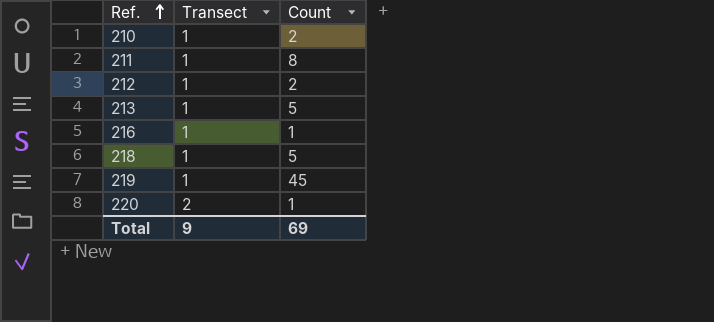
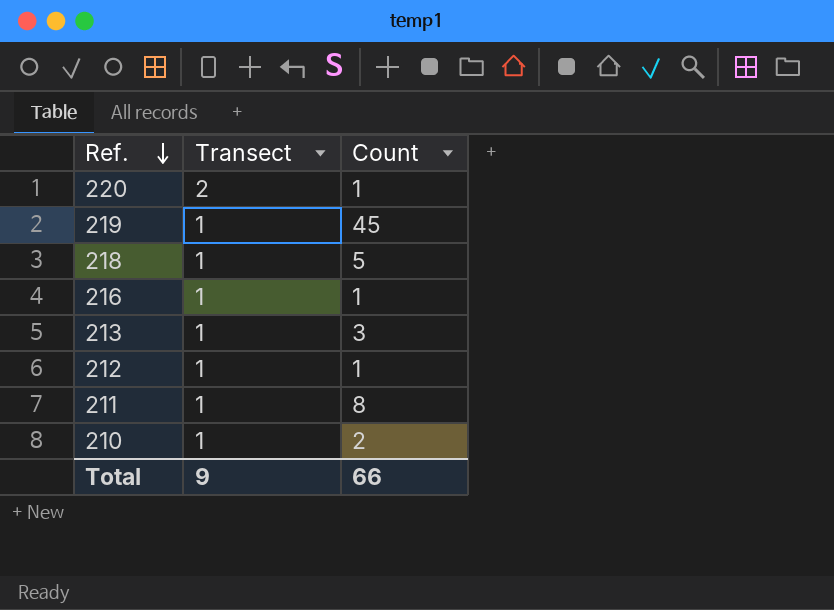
row order: Ref. ascending -> Ref. descending
213 | Count: 5 -> 3
212 | Count: 2 -> 1
Total | Count: 69 -> 66

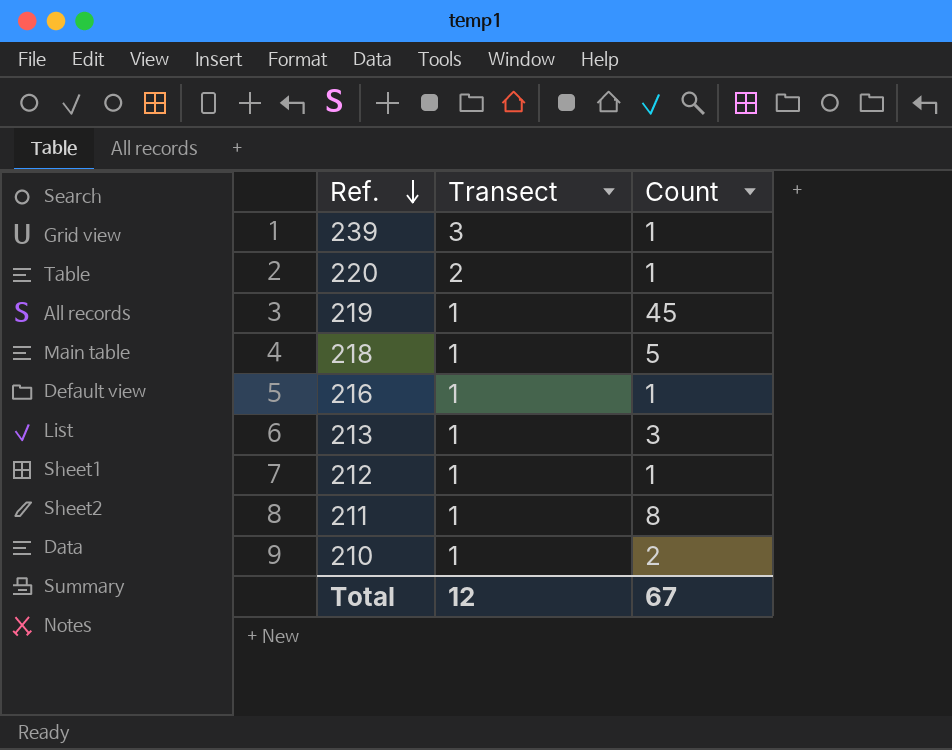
row 239: none -> 3 | 1
Total | Transect: 9 -> 12
Total | Count: 66 -> 67

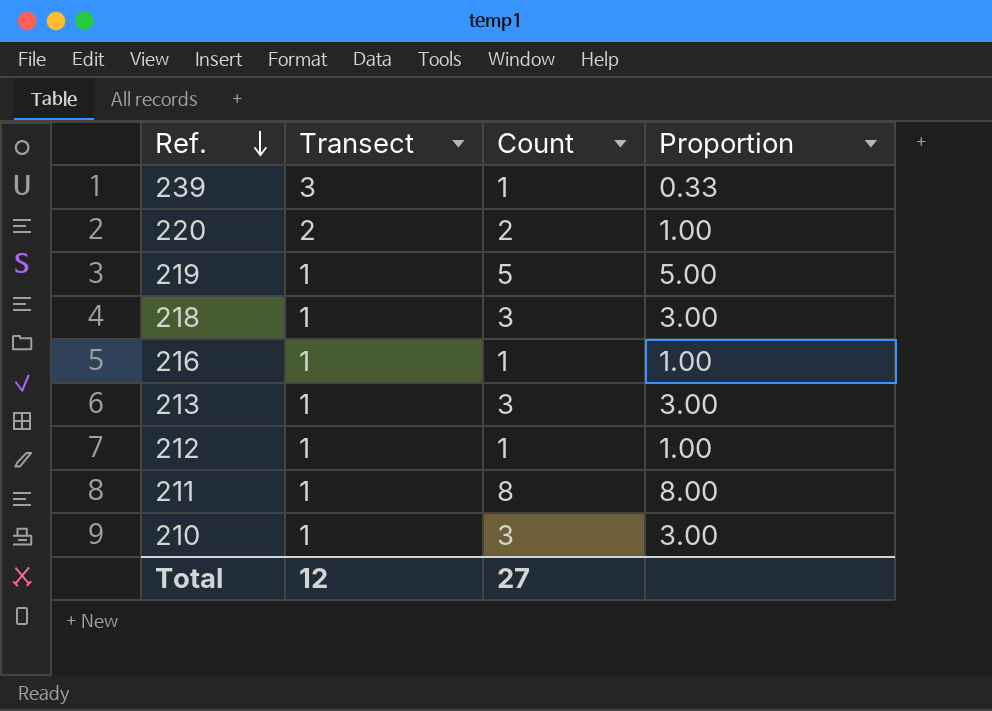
column Proportion | formula: none -> [Count] / [Transect]
220 | Count: 1 -> 2
219 | Count: 45 -> 5
218 | Count: 5 -> 3
210 | Count: 2 -> 3
Total | Count: 67 -> 27

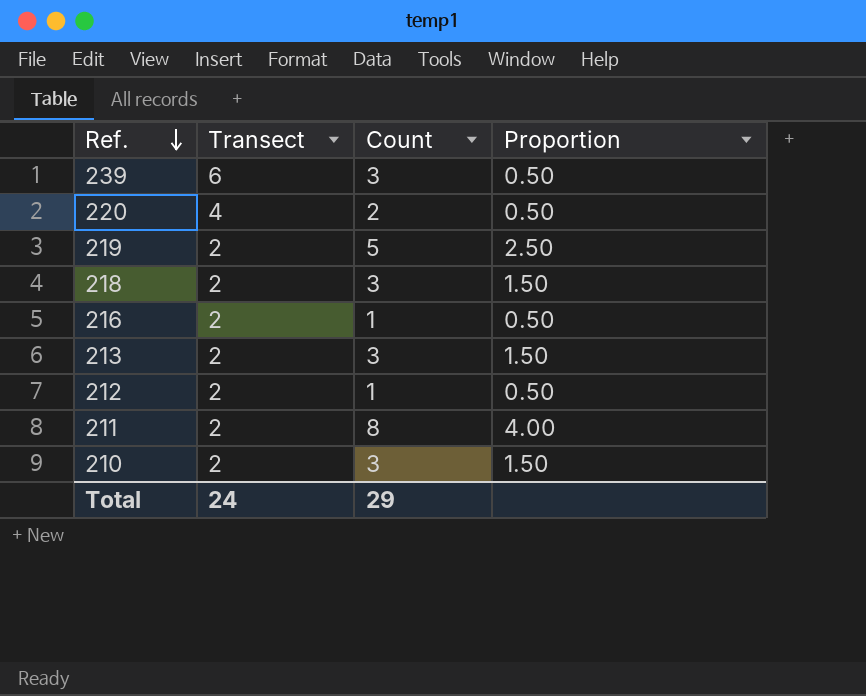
239 | Transect: 3 -> 6
239 | Count: 1 -> 3
239 | Proportion: 0.33 -> 0.50
220 | Transect: 2 -> 4
220 | Proportion: 1.00 -> 0.50
219 | Transect: 1 -> 2
219 | Proportion: 5.00 -> 2.50
218 | Transect: 1 -> 2
218 | Proportion: 3.00 -> 1.50
216 | Transect: 1 -> 2
216 | Proportion: 1.00 -> 0.50
213 | Transect: 1 -> 2
213 | Proportion: 3.00 -> 1.50
212 | Transect: 1 -> 2
212 | Proportion: 1.00 -> 0.50
211 | Transect: 1 -> 2
211 | Proportion: 8.00 -> 4.00
210 | Transect: 1 -> 2
210 | Proportion: 3.00 -> 1.50
Total | Transect: 12 -> 24
Total | Count: 27 -> 29

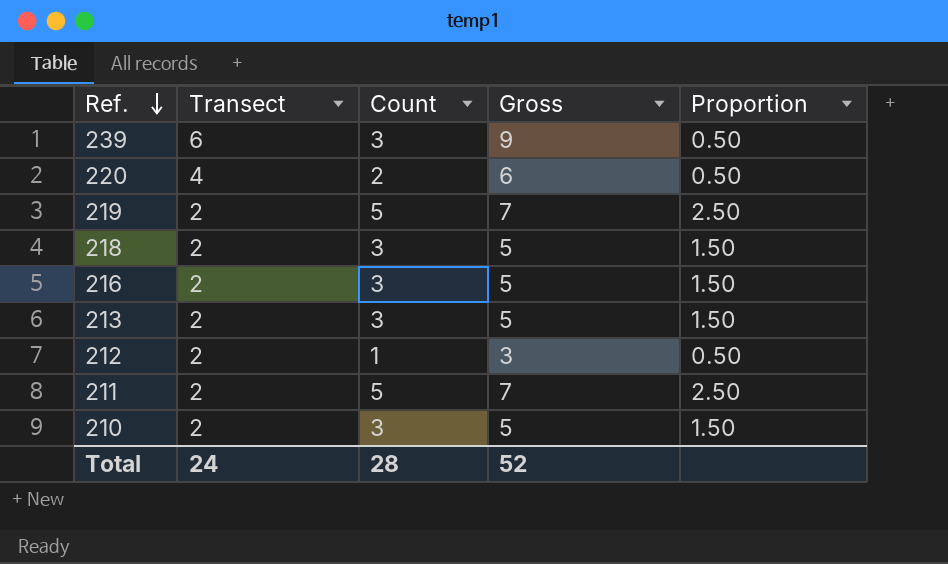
column Gross | formula: none -> [Transect] + [Count]
216 | Count: 1 -> 3
216 | Proportion: 0.50 -> 1.50
211 | Count: 8 -> 5
211 | Proportion: 4.00 -> 2.50
Total | Count: 29 -> 28

